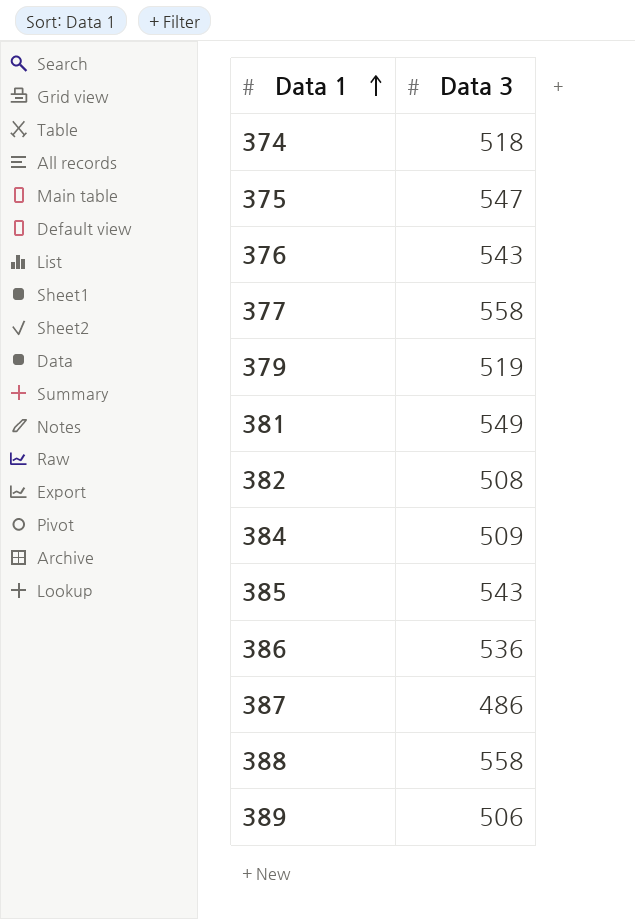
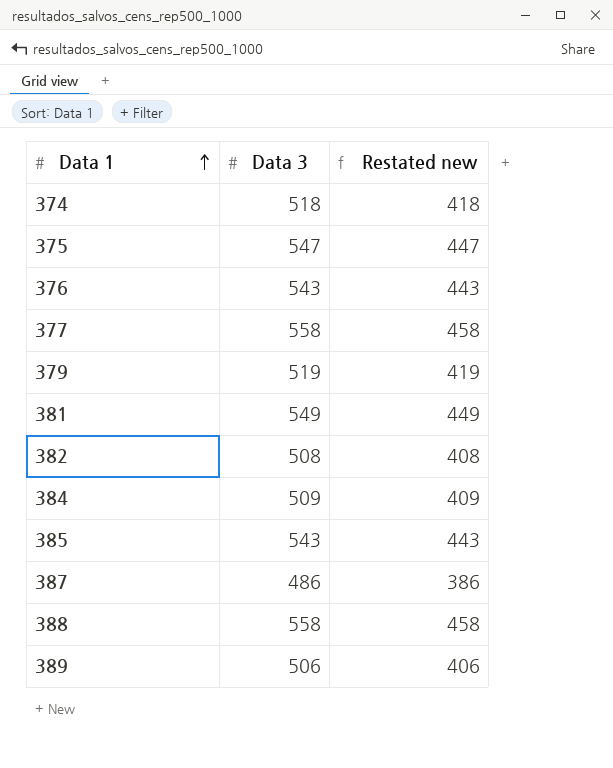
column Restated new | formula: none -> [Data 3] - 100
row 386: 536 -> none

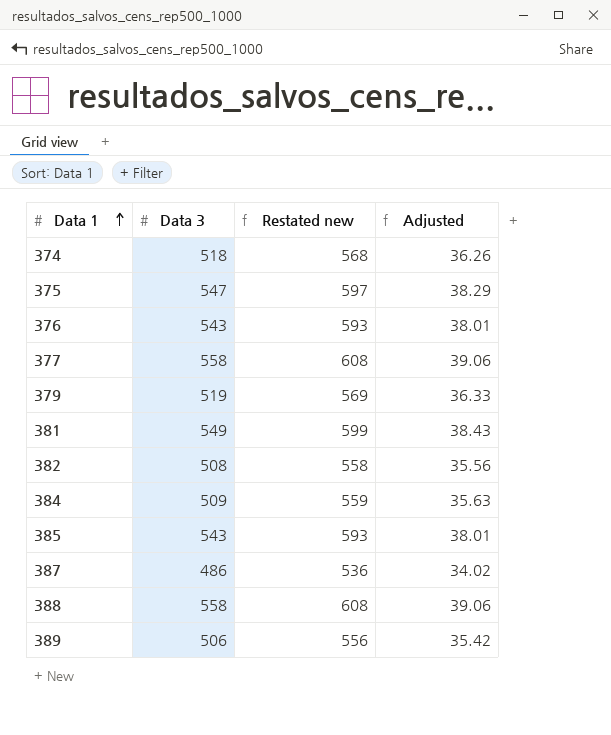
column Restated new | formula: [Data 3] - 100 -> [Data 3] + 50
column Adjusted | formula: none -> [Data 3] * 0.07

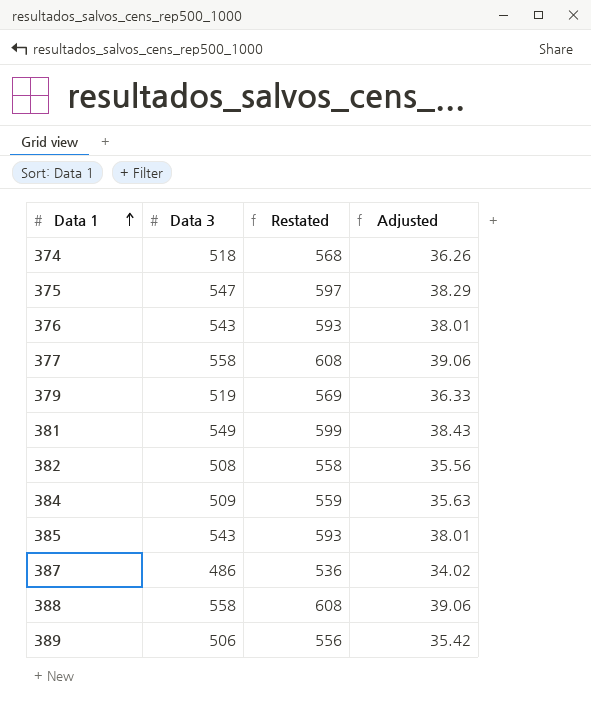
column name: Restated new -> Restated

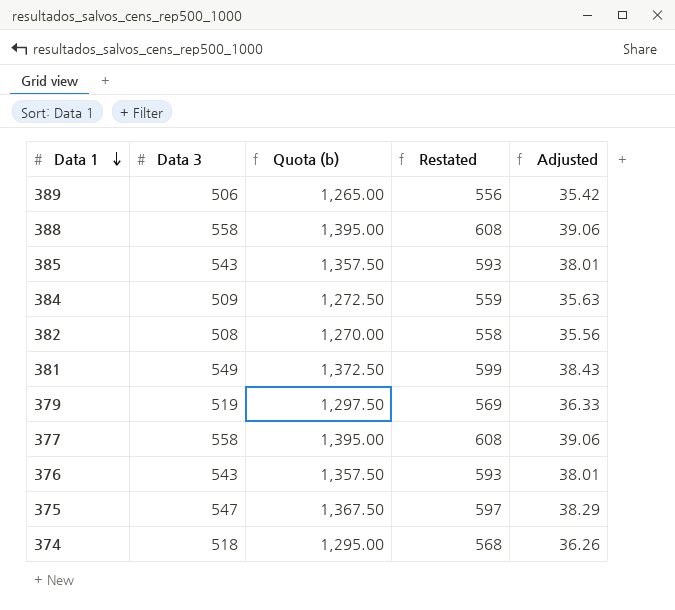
row order: Data 1 ascending -> Data 1 descending
column Quota (b) | formula: none -> [Data 3] * 2.5
row 387: 486 | 536 | 34.02 -> none

